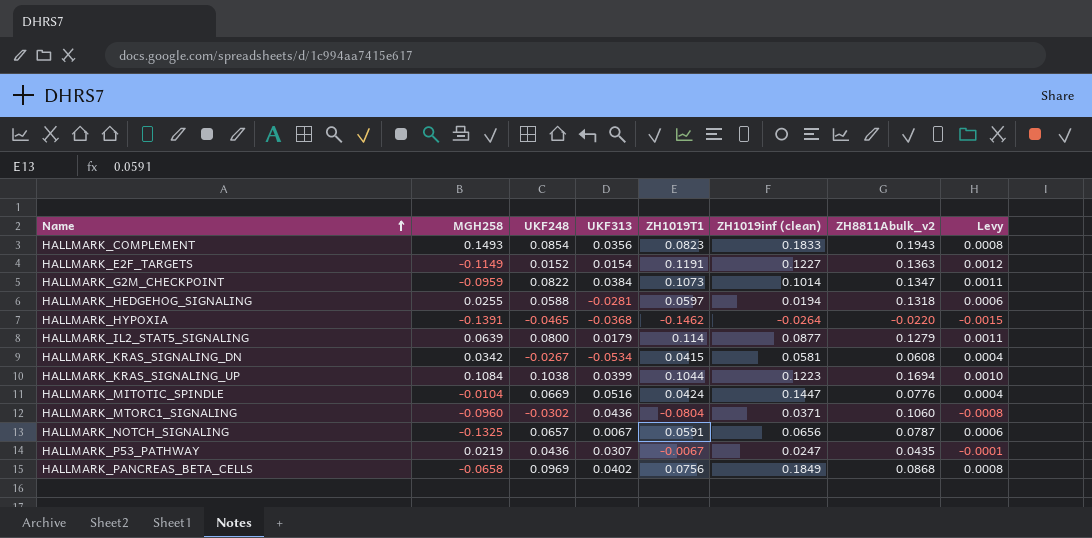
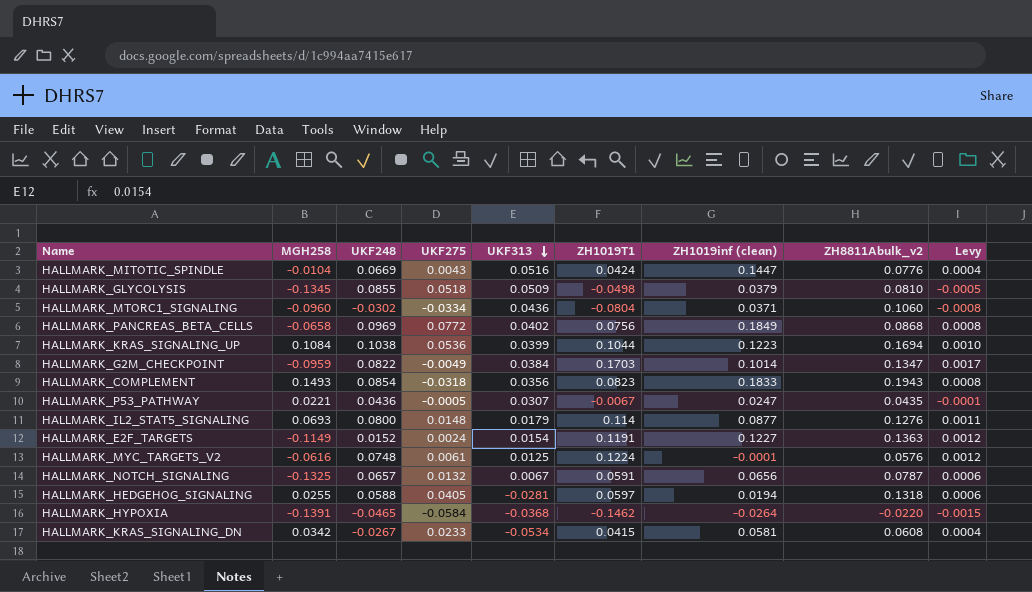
row order: Name ascending -> UKF313 descending
column UKF275 | position: none -> 4
row HALLMARK_GLYCOLYSIS: none -> -0.1345 | 0.0855 | 0.0518 | 0.0509 | -0.0498 | 0.0379 | 0.0810 | -0.0005
HALLMARK_G2M_CHECKPOINT | ZH1019T1: 0.1073 -> 0.1703
HALLMARK_G2M_CHECKPOINT | Levy: 0.0011 -> 0.0017
HALLMARK_P53_PATHWAY | MGH258: 0.0219 -> 0.0221
HALLMARK_IL2_STAT5_SIGNALING | MGH258: 0.0639 -> 0.0693
HALLMARK_IL2_STAT5_SIGNALING | ZH8811Abulk_v2: 0.1279 -> 0.1276
row HALLMARK_MYC_TARGETS_V2: none -> -0.0616 | 0.0748 | 0.0061 | 0.0125 | 0.1224 | -0.0001 | 0.0576 | 0.0012

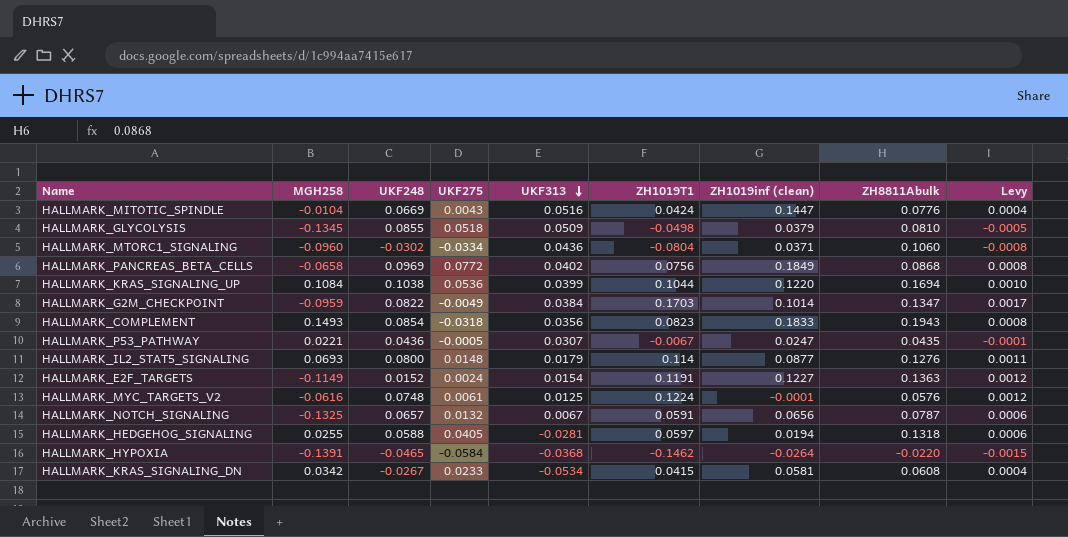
column name: ZH8811Abulk_v2 -> ZH8811Abulk
HALLMARK_KRAS_SIGNALING_UP | ZH1019inf (clean): 0.1223 -> 0.1220

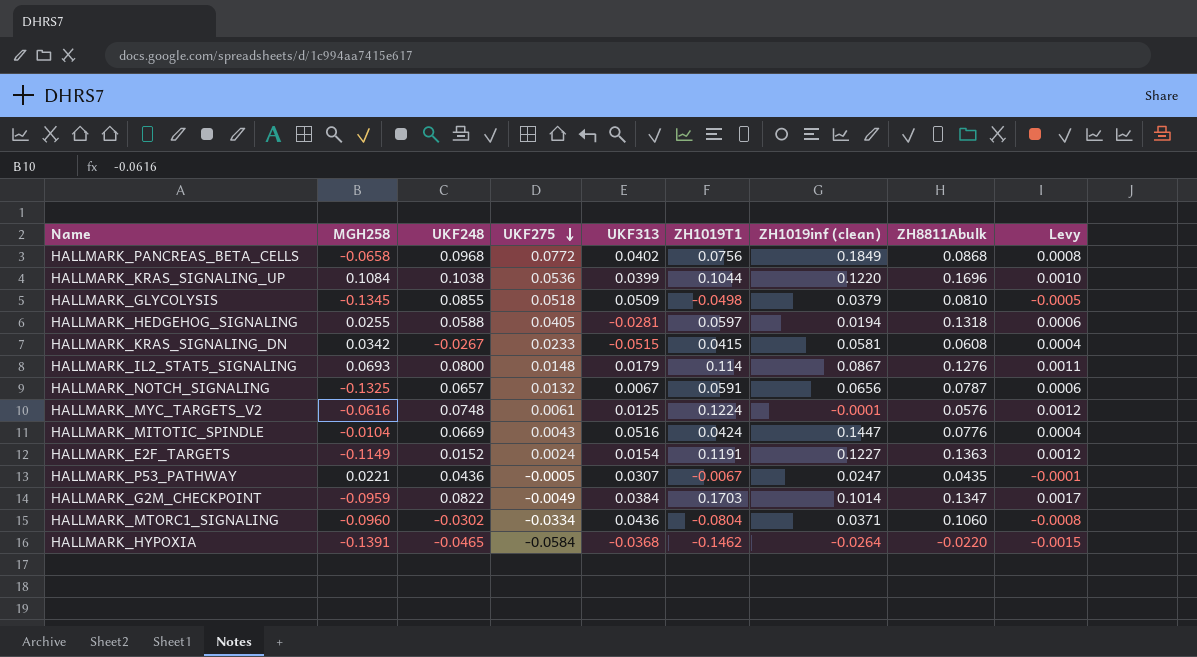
row order: UKF313 descending -> UKF275 descending
row HALLMARK_COMPLEMENT: 0.1493 | 0.0854 | -0.0318 | 0.0356 | 0.0823 | 0.1833 | 0.1943 | 0.0008 -> none
HALLMARK_PANCREAS_BETA_CELLS | UKF248: 0.0969 -> 0.0968
HALLMARK_KRAS_SIGNALING_UP | ZH8811Abulk: 0.1694 -> 0.1696
HALLMARK_KRAS_SIGNALING_DN | UKF313: -0.0534 -> -0.0515
HALLMARK_IL2_STAT5_SIGNALING | ZH1019inf (clean): 0.0877 -> 0.0867

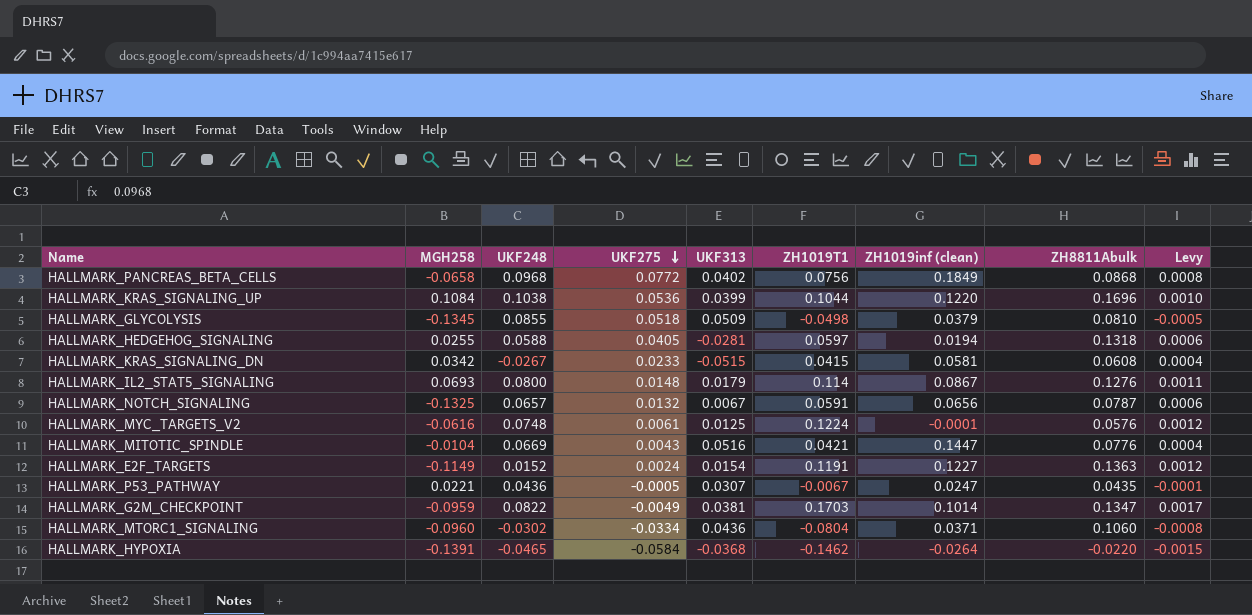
HALLMARK_MITOTIC_SPINDLE | ZH1019T1: 0.0424 -> 0.0421
HALLMARK_G2M_CHECKPOINT | UKF313: 0.0384 -> 0.0381

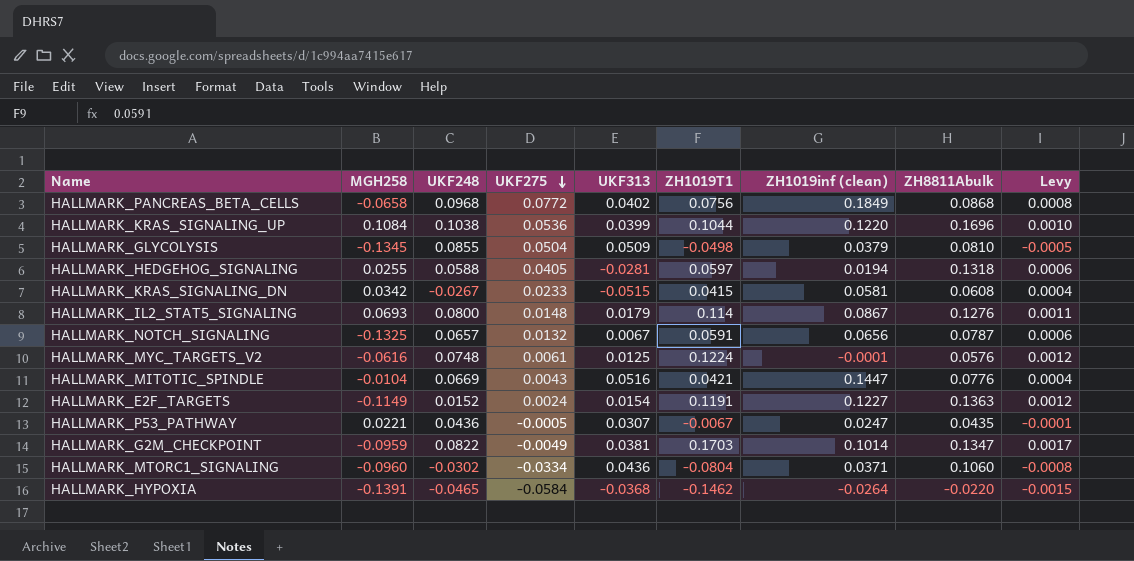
HALLMARK_GLYCOLYSIS | UKF275: 0.0518 -> 0.0504

